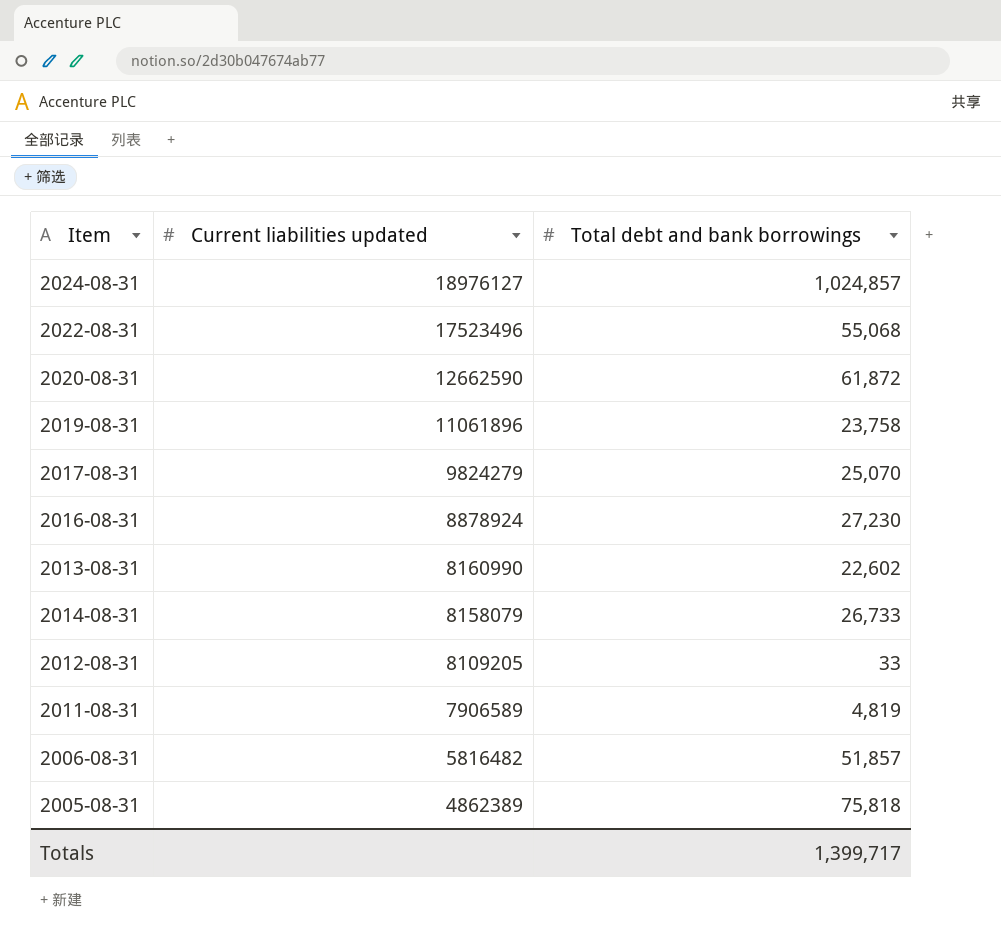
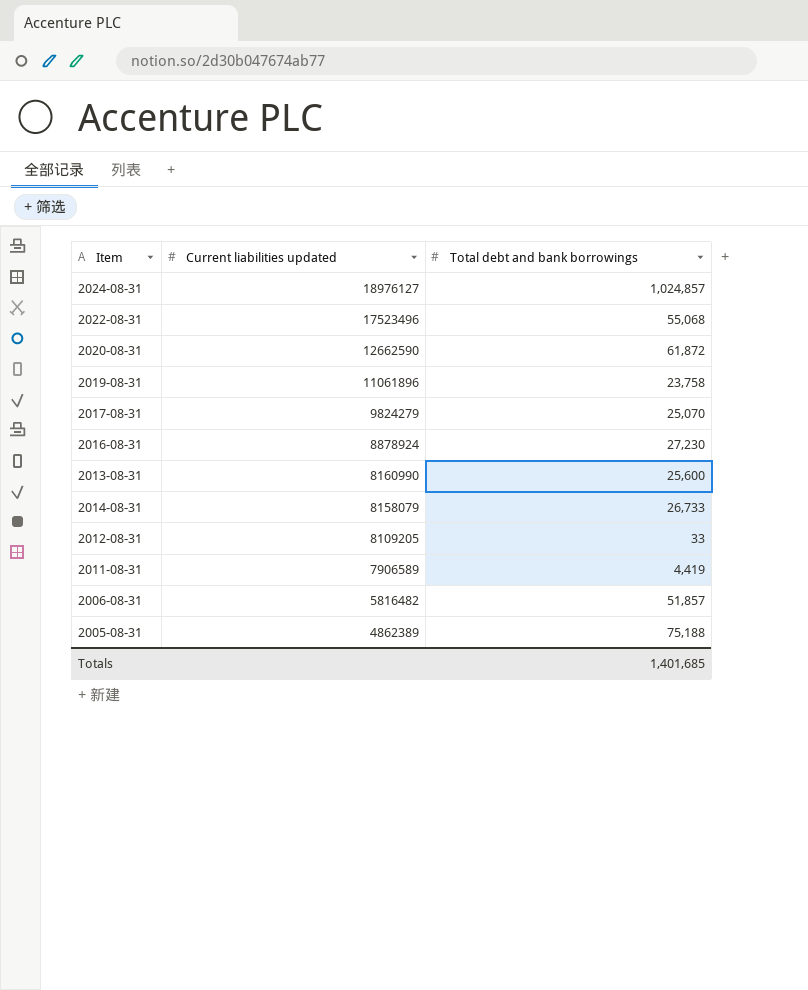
2013-08-31 | Total debt and bank borrowings: 22,602 -> 25,600
2011-08-31 | Total debt and bank borrowings: 4,819 -> 4,419
2005-08-31 | Total debt and bank borrowings: 75,818 -> 75,188
Totals | Total debt and bank borrowings: 1,399,717 -> 1,401,685

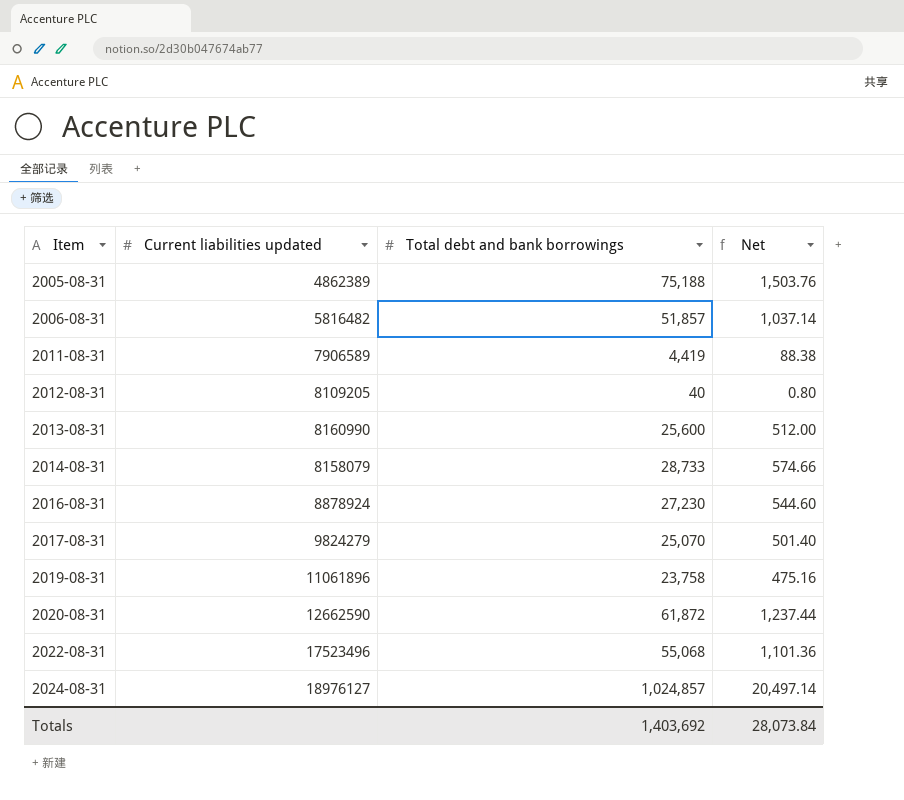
row order: Current liabilities updated descending -> Item ascending
column Net | formula: none -> [Total debt and bank borrowings] * 0.02
2012-08-31 | Total debt and bank borrowings: 33 -> 40
2014-08-31 | Total debt and bank borrowings: 26,733 -> 28,733
Totals | Total debt and bank borrowings: 1,401,685 -> 1,403,692

